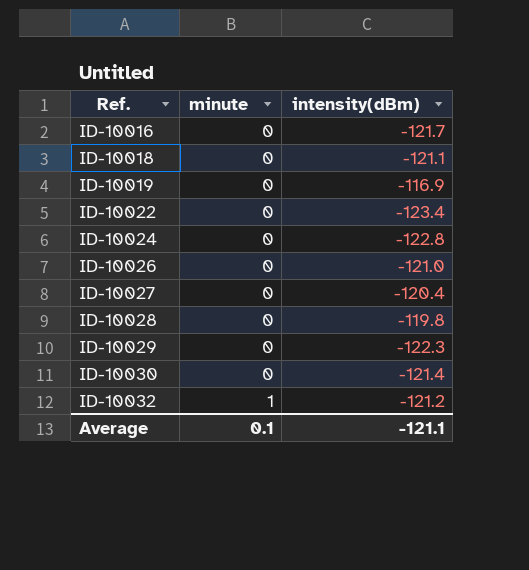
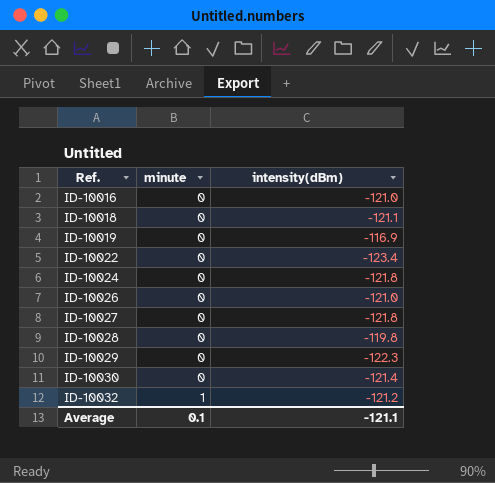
ID-10016 | intensity(dBm): -121.7 -> -121.0
ID-10024 | intensity(dBm): -122.8 -> -121.8
ID-10027 | intensity(dBm): -120.4 -> -121.8

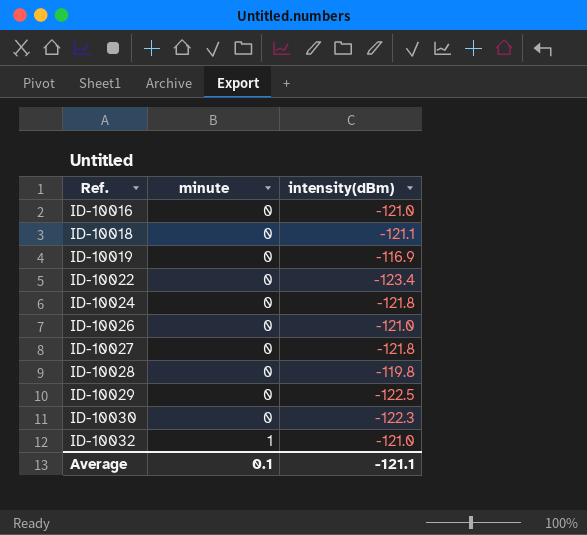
ID-10029 | intensity(dBm): -122.3 -> -122.5
ID-10030 | intensity(dBm): -121.4 -> -122.3
ID-10032 | intensity(dBm): -121.2 -> -121.0

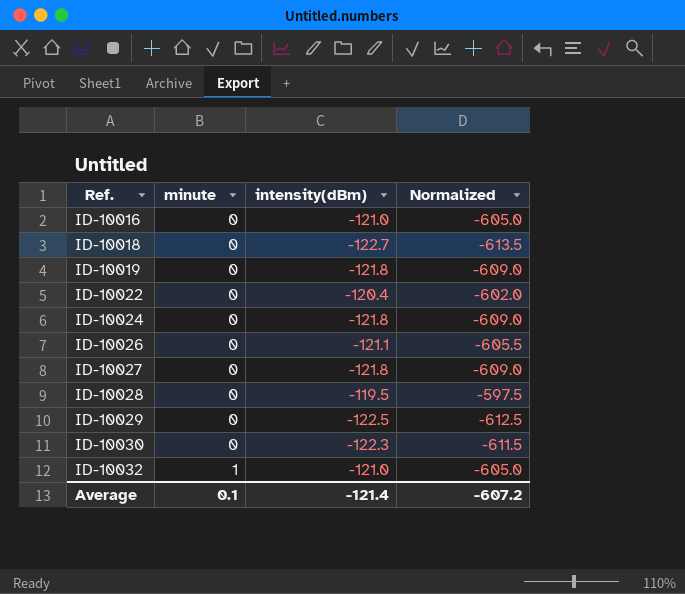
column Normalized | formula: none -> [intensity(dBm)] * 5
ID-10018 | intensity(dBm): -121.1 -> -122.7
ID-10019 | intensity(dBm): -116.9 -> -121.8
ID-10022 | intensity(dBm): -123.4 -> -120.4
ID-10026 | intensity(dBm): -121.0 -> -121.1
ID-10028 | intensity(dBm): -119.8 -> -119.5
Average | intensity(dBm): -121.1 -> -121.4

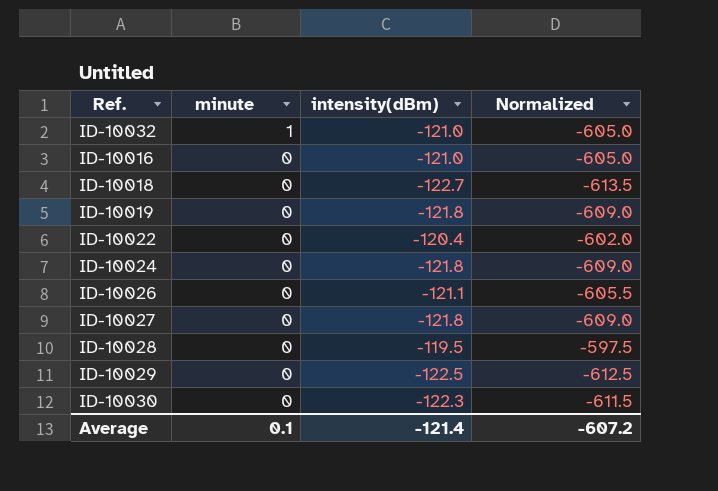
row order: Ref. ascending -> minute descending

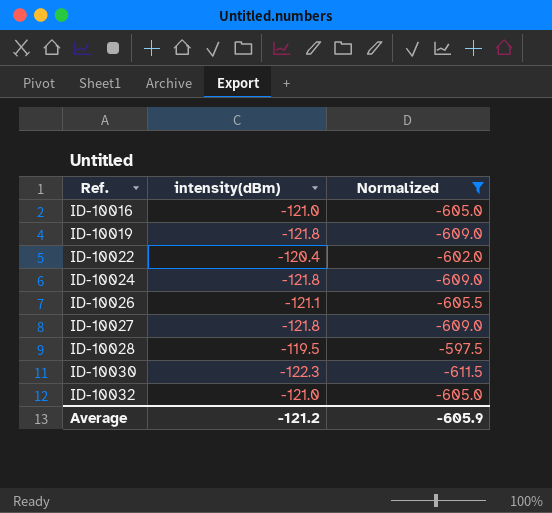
filter: none -> Normalized >= -611.5
row order: minute descending -> Ref. ascending
column minute | position: 2 -> none
Average | intensity(dBm): -121.4 -> -121.2
Average | Normalized: -607.2 -> -605.9

